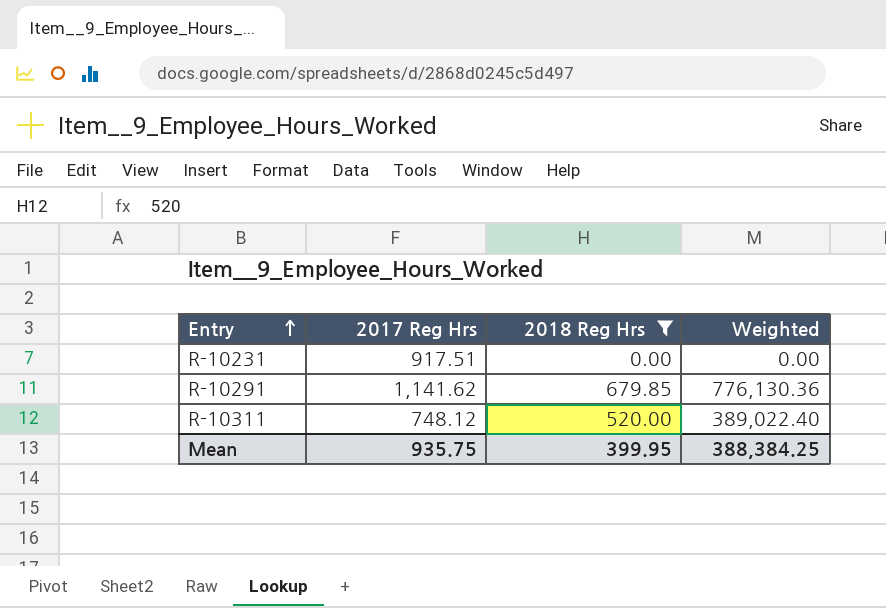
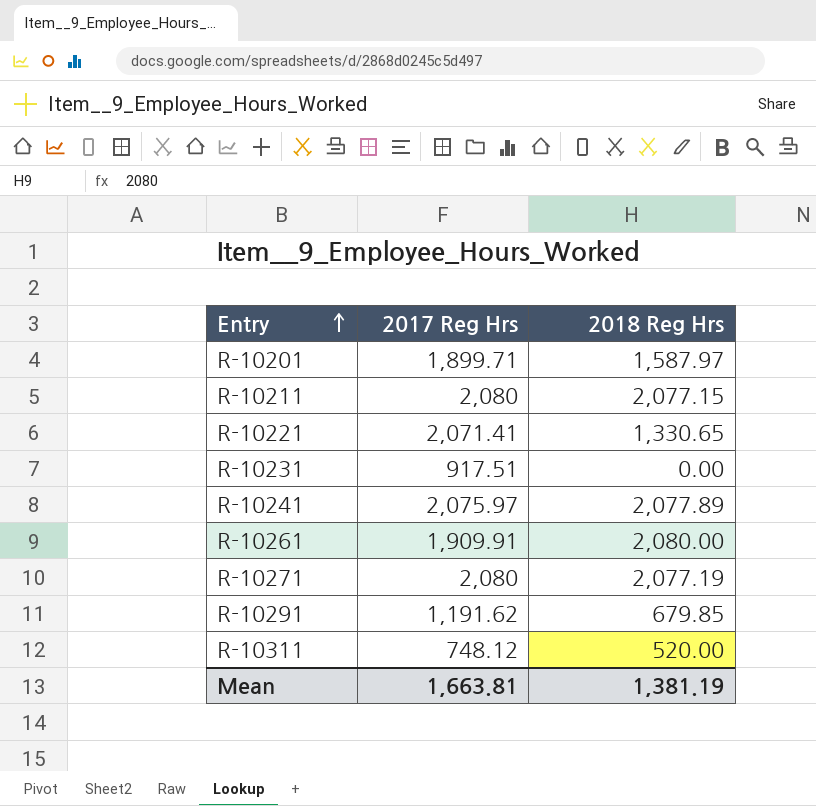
filter: 2018 Reg Hrs <= 679.85 -> none
column Weighted | formula: [2017 Reg Hrs] * [2018 Reg Hrs] -> none
R-10291 | 2017 Reg Hrs: 1,141.62 -> 1,191.62
Mean | 2017 Reg Hrs: 935.75 -> 1,663.81
Mean | 2018 Reg Hrs: 399.95 -> 1,381.19

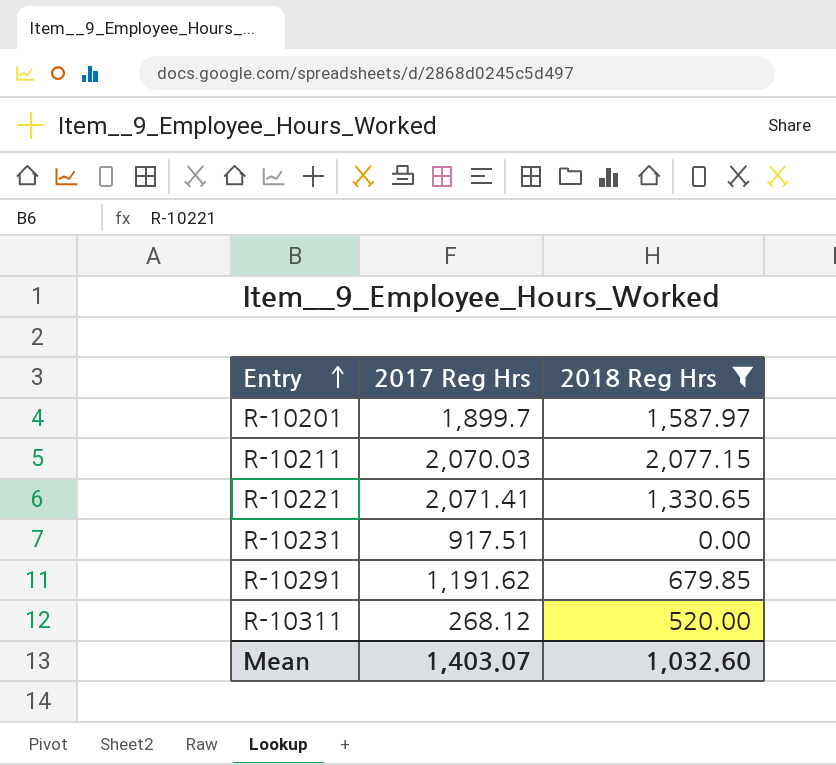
filter: none -> 2018 Reg Hrs <= 2,077.15
R-10201 | 2017 Reg Hrs: 1,899.71 -> 1,899.7
R-10211 | 2017 Reg Hrs: 2,080 -> 2,070.03
R-10311 | 2017 Reg Hrs: 748.12 -> 268.12
Mean | 2017 Reg Hrs: 1,663.81 -> 1,403.07
Mean | 2018 Reg Hrs: 1,381.19 -> 1,032.60

